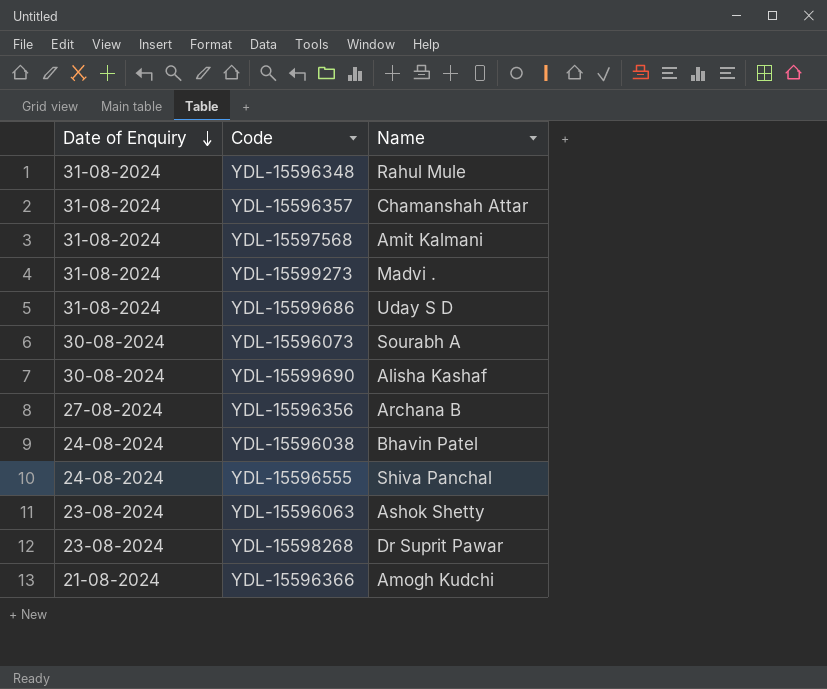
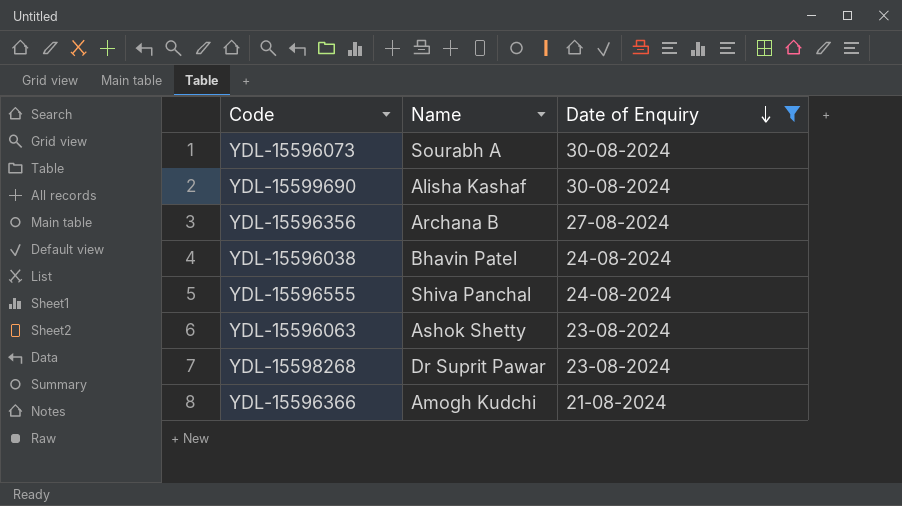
filter: none -> Date of Enquiry != 31-08-2024
column Date of Enquiry | position: 1 -> 3

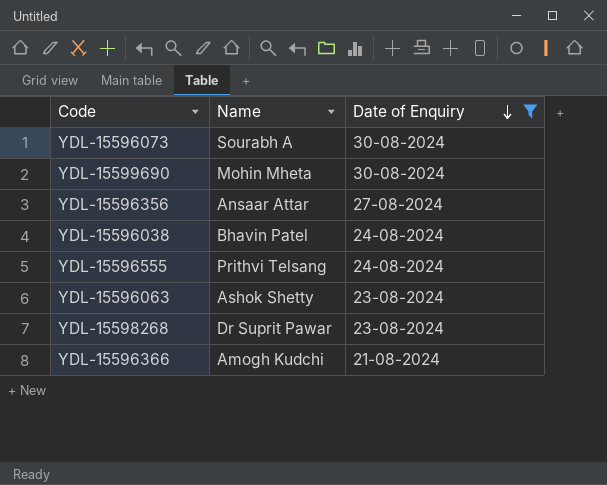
YDL-15599690 | Name: Alisha Kashaf -> Mohin Mheta
YDL-15596356 | Name: Archana B -> Ansaar Attar
YDL-15596555 | Name: Shiva Panchal -> Prithvi Telsang

